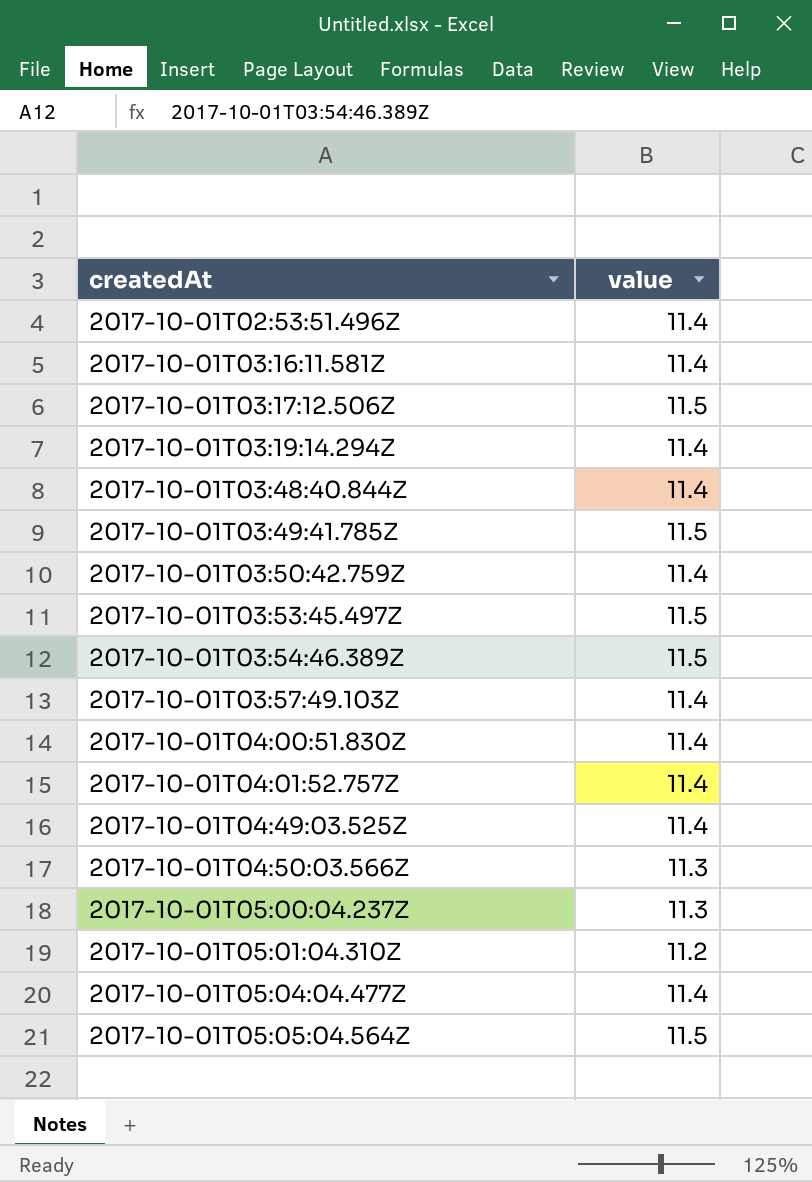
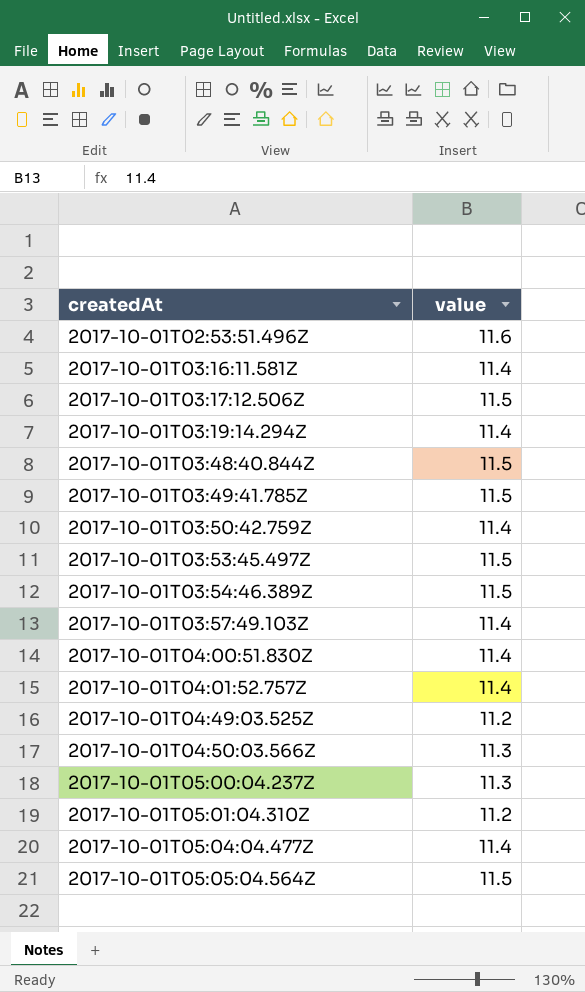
2017-10-01T02:53:51.496Z | value: 11.4 -> 11.6
2017-10-01T03:48:40.844Z | value: 11.4 -> 11.5
2017-10-01T04:49:03.525Z | value: 11.4 -> 11.2

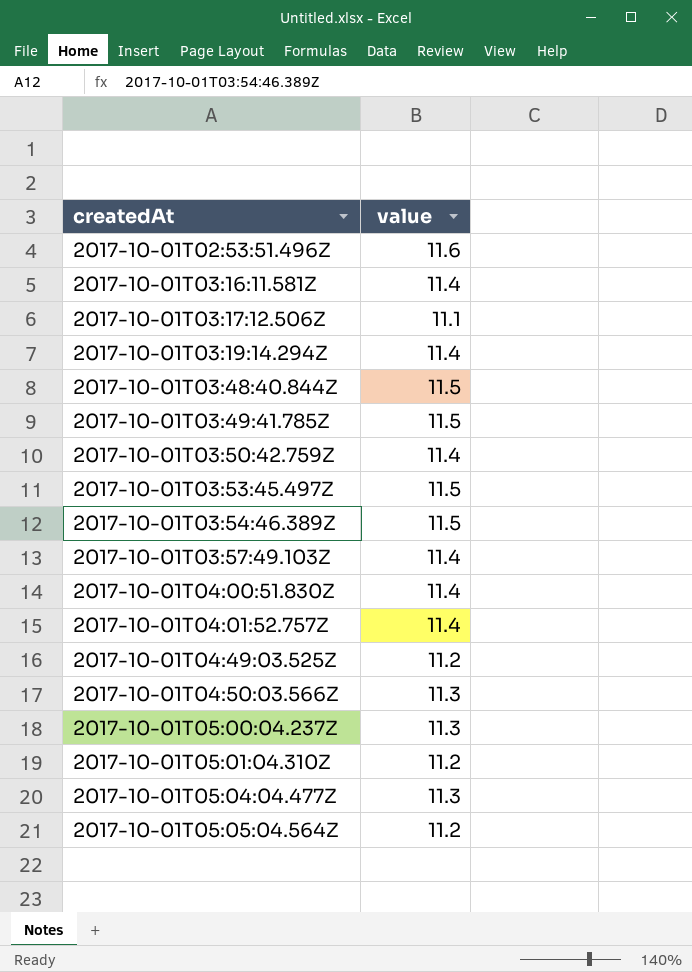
2017-10-01T03:17:12.506Z | value: 11.5 -> 11.1
2017-10-01T05:04:04.477Z | value: 11.4 -> 11.3
2017-10-01T05:05:04.564Z | value: 11.5 -> 11.2

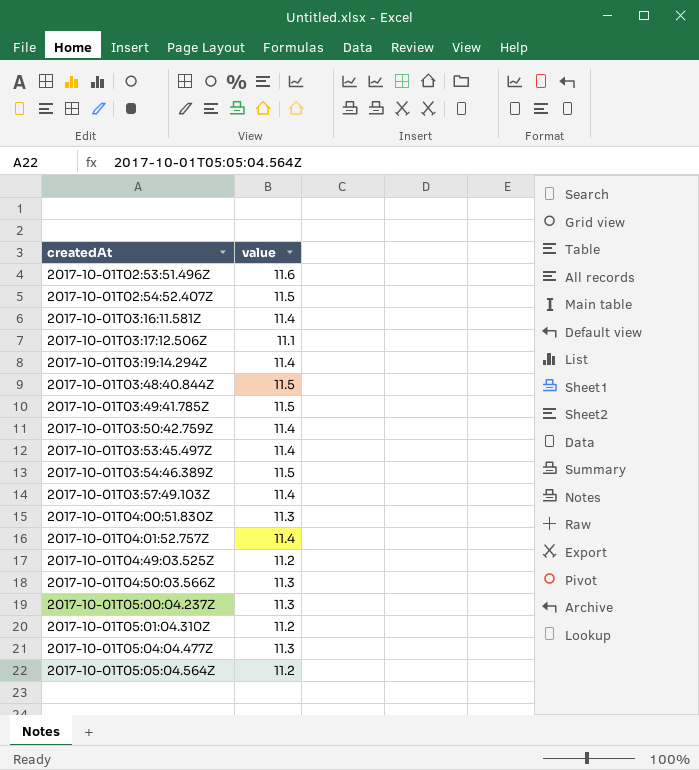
row 2017-10-01T02:54:52.407Z: none -> 11.5
2017-10-01T03:53:45.497Z | value: 11.5 -> 11.4
2017-10-01T04:00:51.830Z | value: 11.4 -> 11.3

